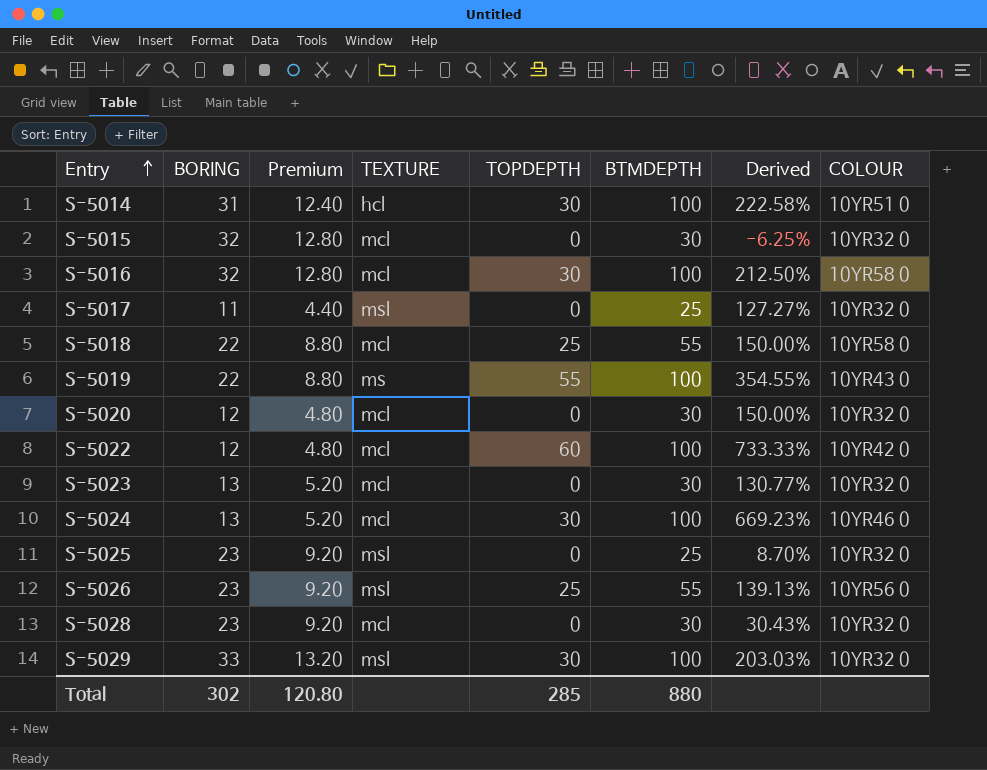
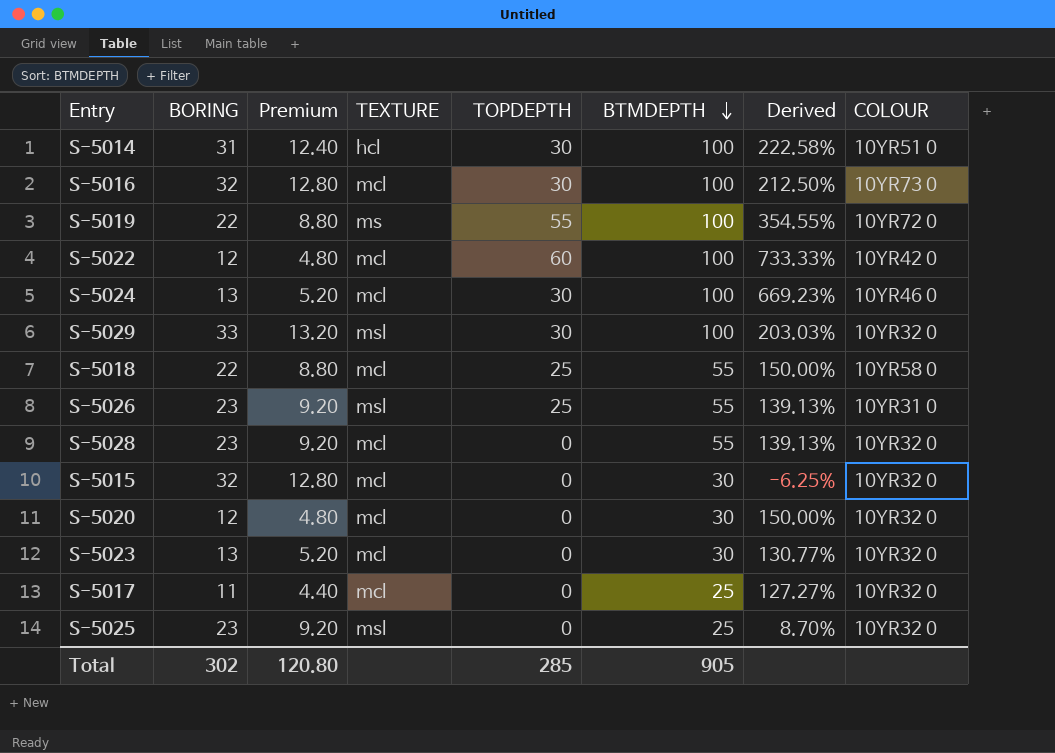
row order: Entry ascending -> BTMDEPTH descending
S-5016 | COLOUR: 10YR58 0 -> 10YR73 0
S-5019 | COLOUR: 10YR43 0 -> 10YR72 0
S-5026 | COLOUR: 10YR56 0 -> 10YR31 0
S-5028 | BTMDEPTH: 30 -> 55
S-5028 | Derived: 30.43% -> 139.13%
S-5017 | TEXTURE: msl -> mcl
Total | BTMDEPTH: 880 -> 905

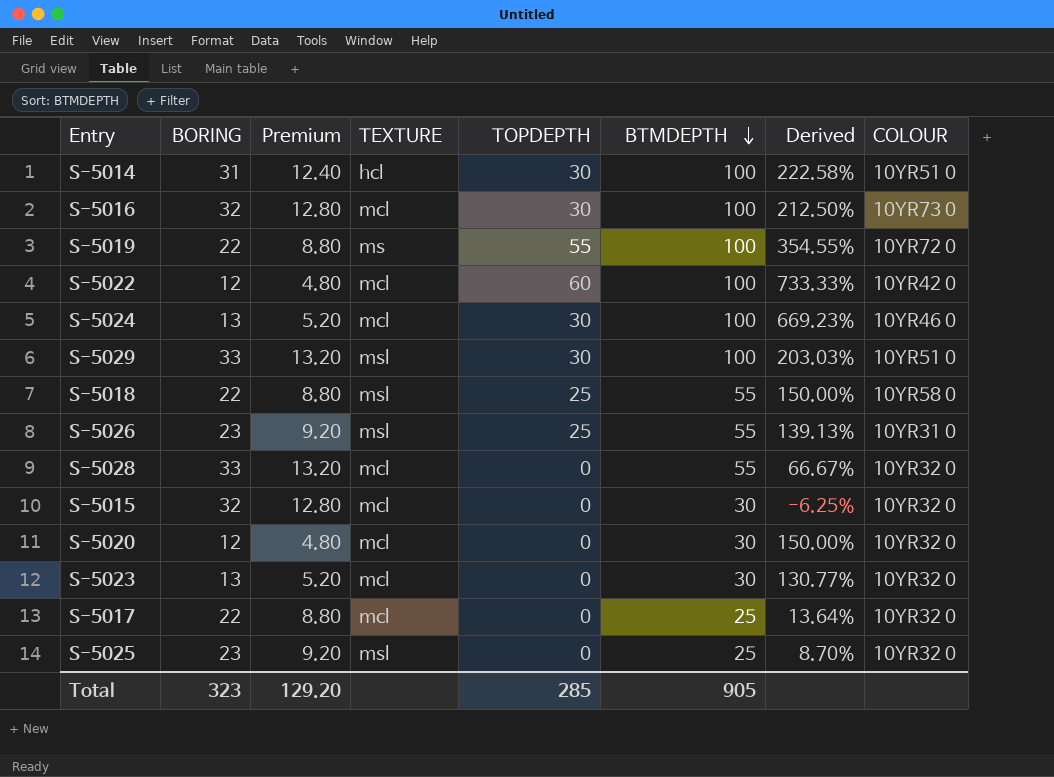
S-5029 | COLOUR: 10YR32 0 -> 10YR51 0
S-5018 | TEXTURE: mcl -> msl
S-5028 | BORING: 23 -> 33
S-5028 | Premium: 9.20 -> 13.20
S-5028 | Derived: 139.13% -> 66.67%
S-5017 | BORING: 11 -> 22
S-5017 | Premium: 4.40 -> 8.80
S-5017 | Derived: 127.27% -> 13.64%
Total | BORING: 302 -> 323
Total | Premium: 120.80 -> 129.20

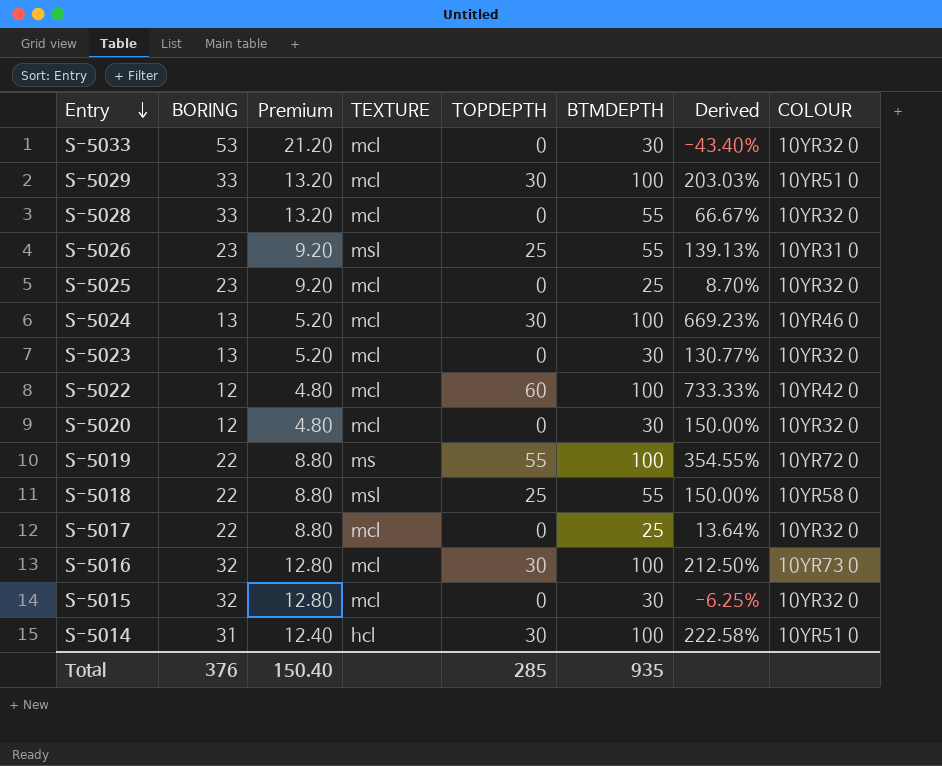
row order: BTMDEPTH descending -> Entry descending
row S-5033: none -> 53 | 21.20 | mcl | 0 | 30 | -43.40% | 10YR32 0
S-5029 | TEXTURE: msl -> mcl
S-5025 | TEXTURE: msl -> mcl
Total | BORING: 323 -> 376
Total | Premium: 129.20 -> 150.40
Total | BTMDEPTH: 905 -> 935

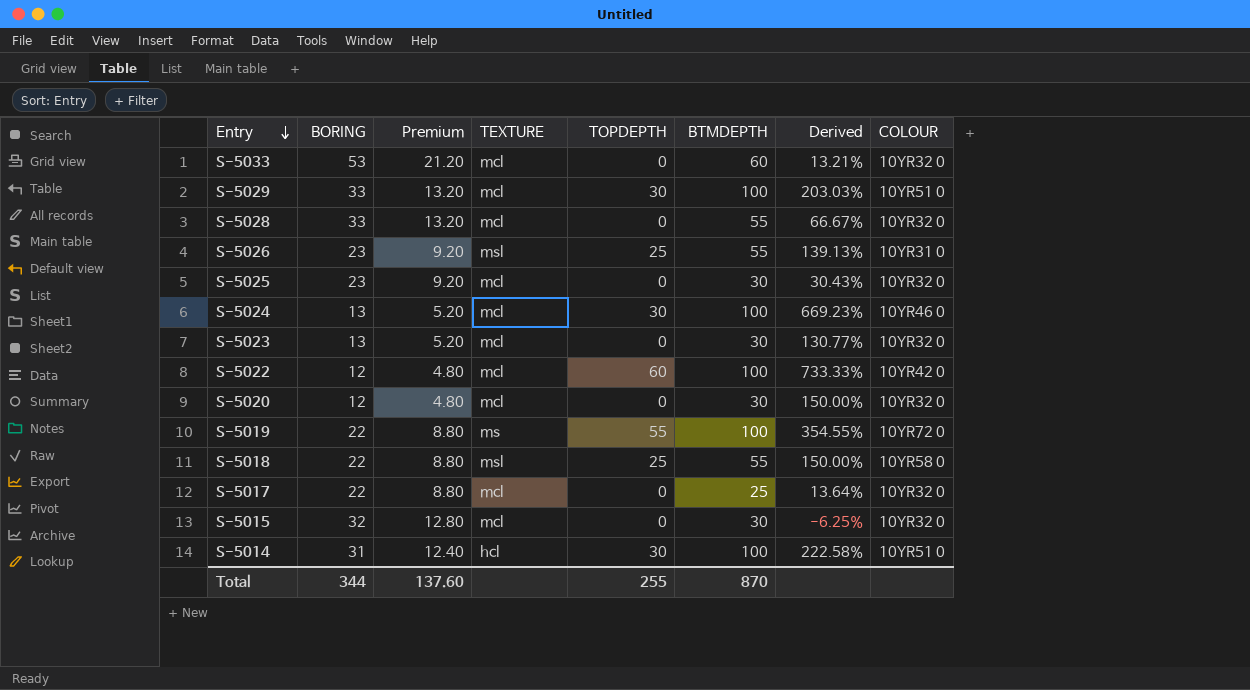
row S-5016: 32 | 12.80 | mcl | 30 | 100 | 212.50% | 10YR73 0 -> none
S-5033 | BTMDEPTH: 30 -> 60
S-5033 | Derived: -43.40% -> 13.21%
S-5025 | BTMDEPTH: 25 -> 30
S-5025 | Derived: 8.70% -> 30.43%
Total | BORING: 376 -> 344
Total | Premium: 150.40 -> 137.60
Total | TOPDEPTH: 285 -> 255
Total | BTMDEPTH: 935 -> 870

